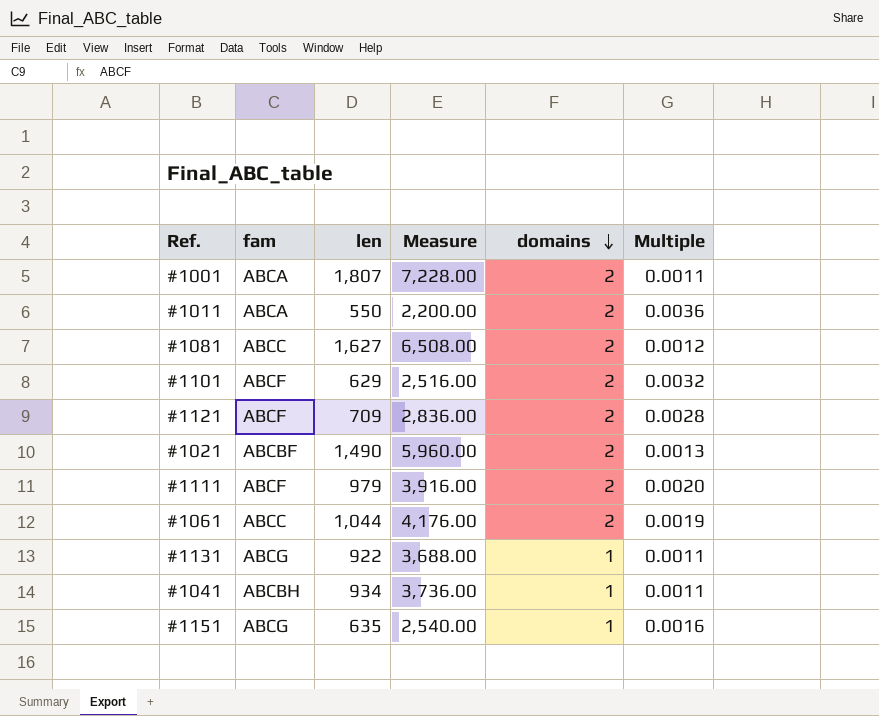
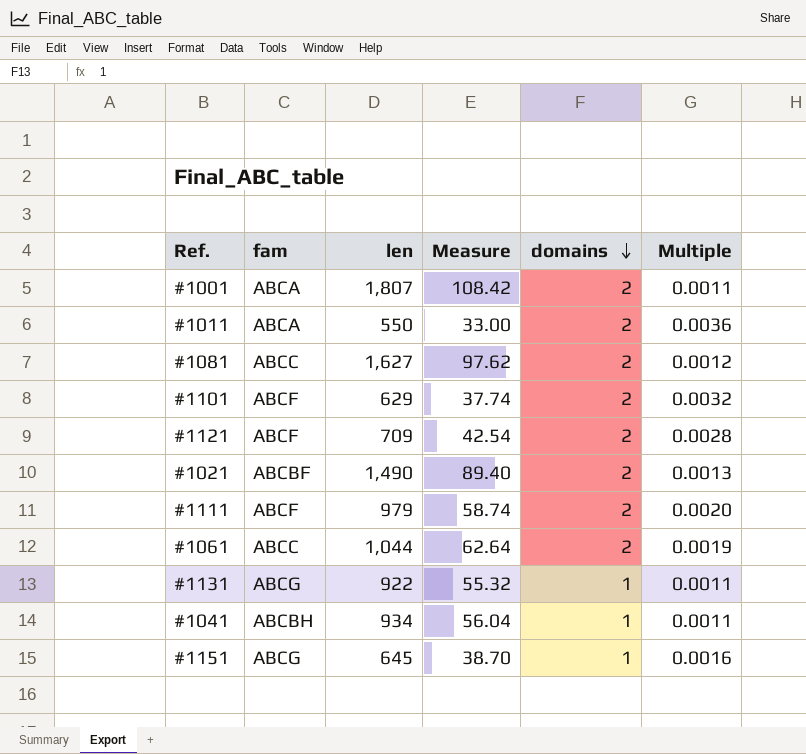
column Measure | formula: [len] * 4 -> [len] * 0.06
#1151 | len: 635 -> 645

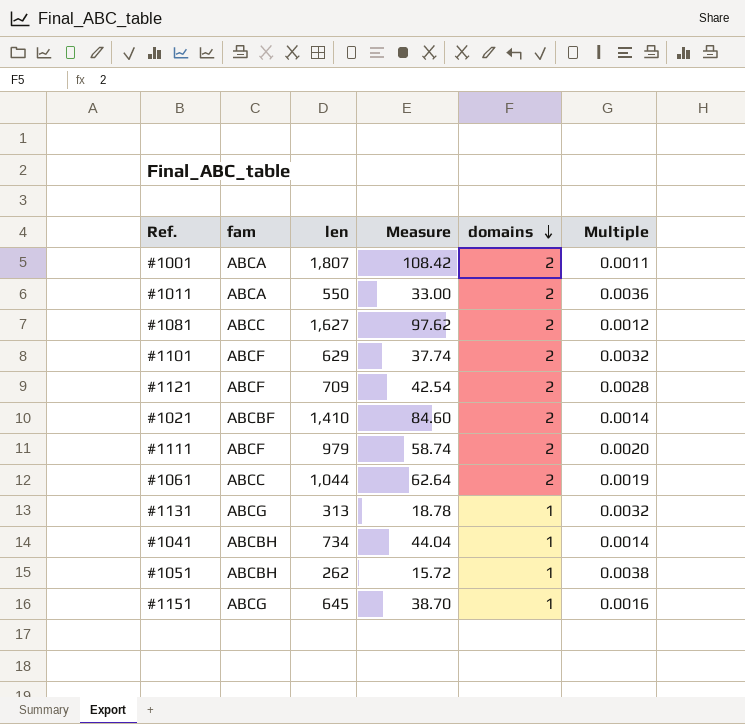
#1021 | len: 1,490 -> 1,410
#1021 | Measure: 89.40 -> 84.60
#1021 | Multiple: 0.0013 -> 0.0014
#1131 | len: 922 -> 313
#1131 | Measure: 55.32 -> 18.78
#1131 | Multiple: 0.0011 -> 0.0032
#1041 | len: 934 -> 734
#1041 | Measure: 56.04 -> 44.04
#1041 | Multiple: 0.0011 -> 0.0014
row #1051: none -> ABCBH | 262 | 15.72 | 1 | 0.0038

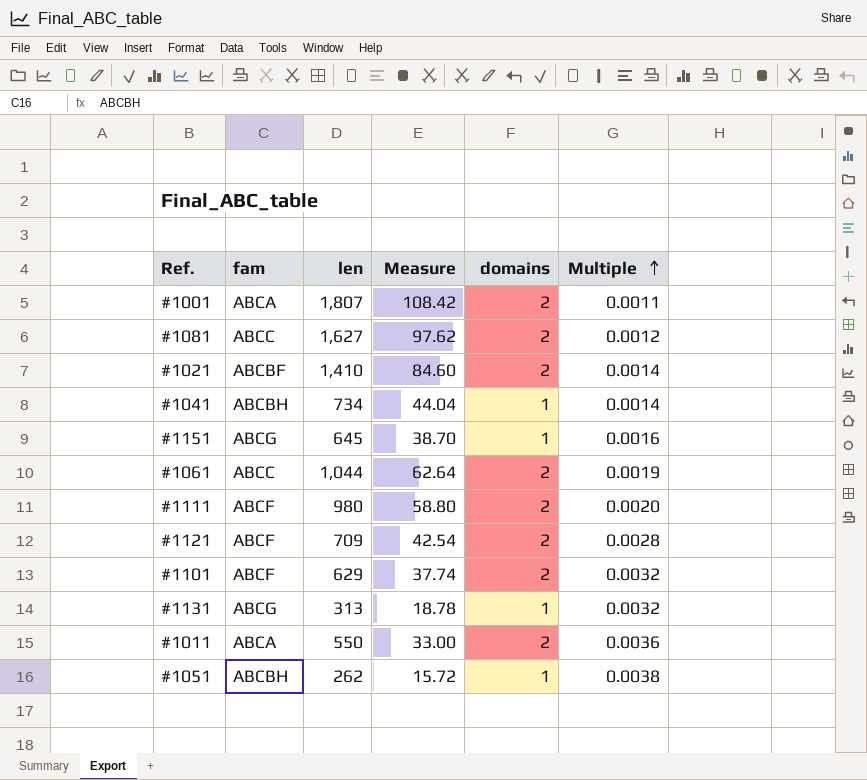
row order: domains descending -> Multiple ascending
#1111 | len: 979 -> 980
#1111 | Measure: 58.74 -> 58.80

